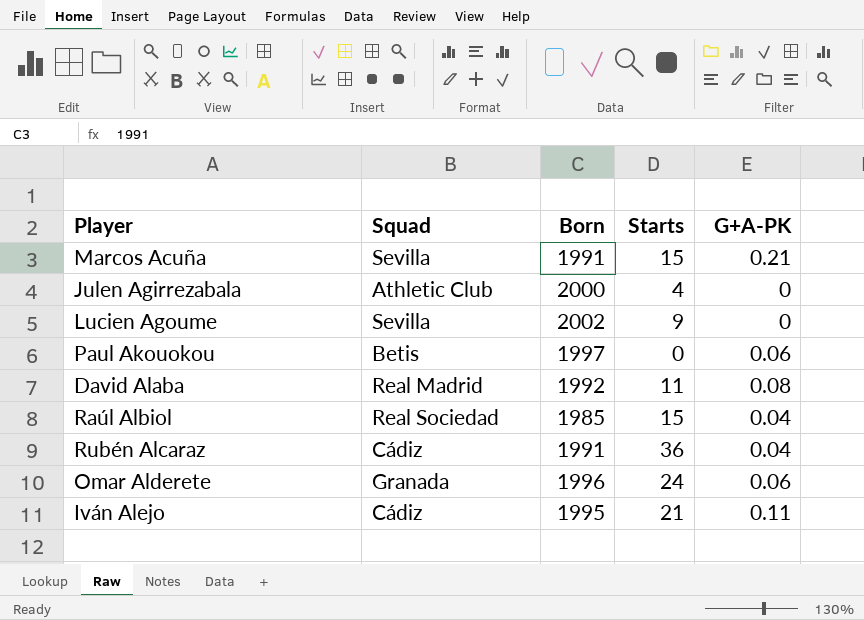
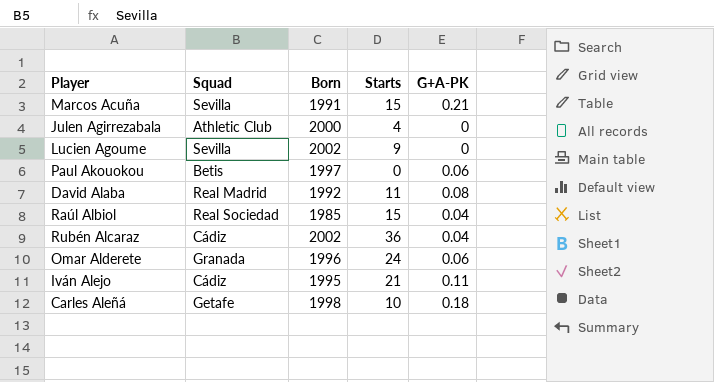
Rubén Alcaraz | Born: 1991 -> 2002
row Carles Aleñá: none -> Getafe | 1998 | 10 | 0.18

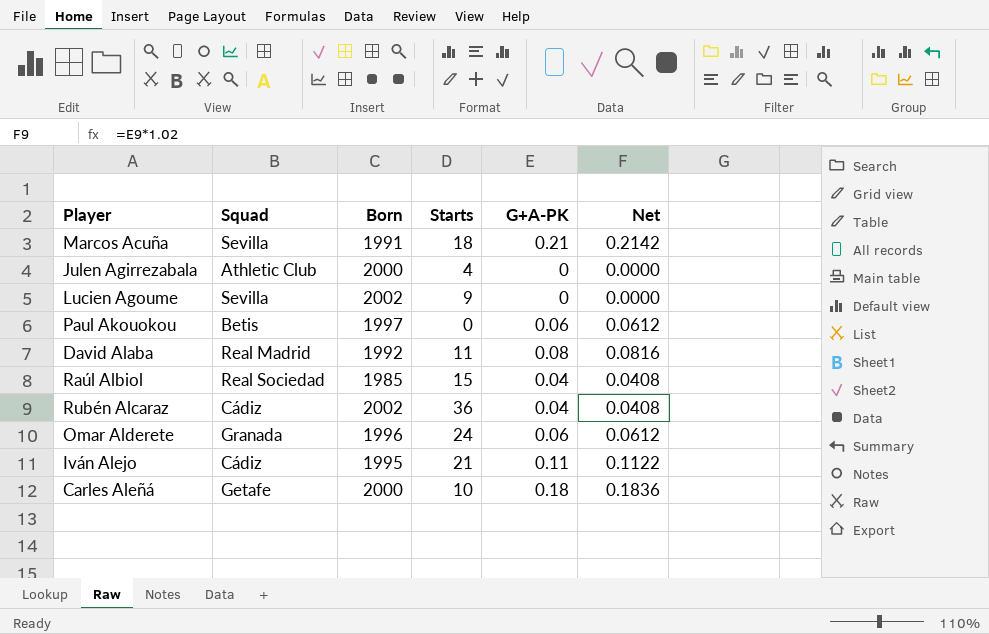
column Net | formula: none -> [G+A-PK] * 1.02
Marcos Acuña | Starts: 15 -> 18
Carles Aleñá | Born: 1998 -> 2000

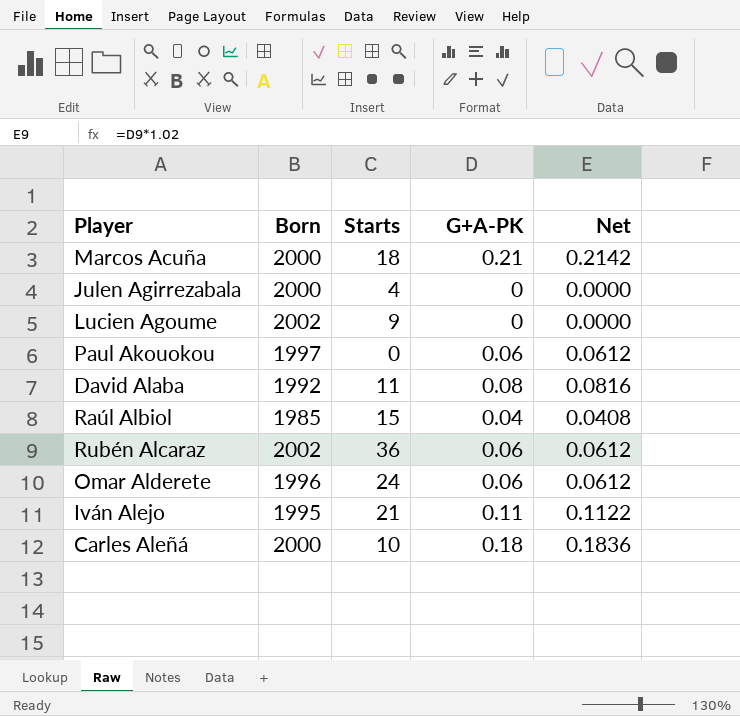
column Squad | position: 2 -> none
Marcos Acuña | Born: 1991 -> 2000
Rubén Alcaraz | G+A-PK: 0.04 -> 0.06
Rubén Alcaraz | Net: 0.0408 -> 0.0612

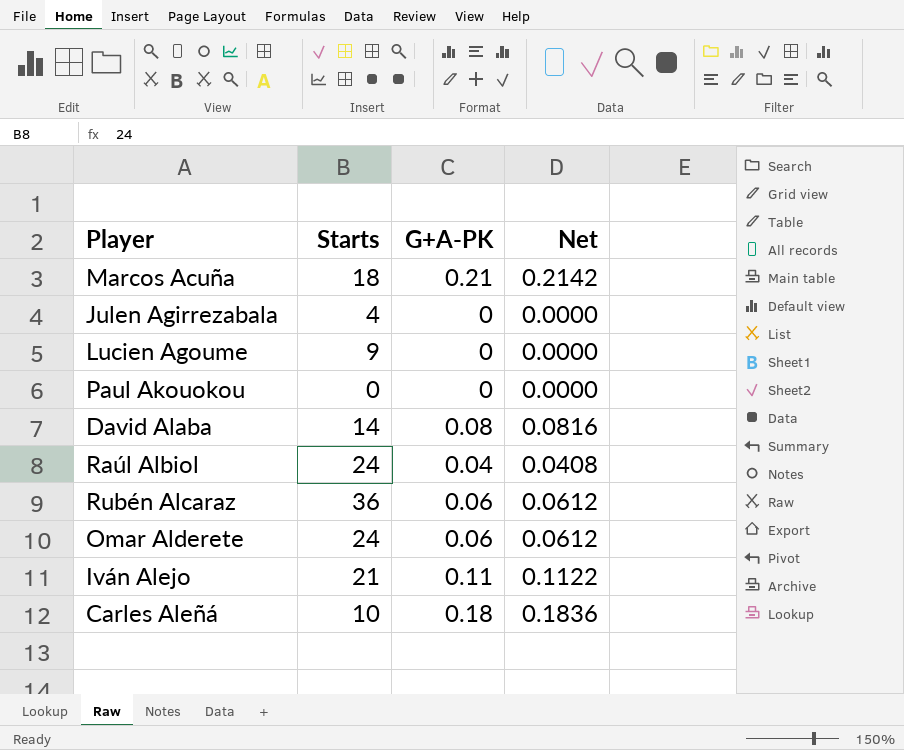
column Born | position: 2 -> none
Paul Akouokou | G+A-PK: 0.06 -> 0
Paul Akouokou | Net: 0.0612 -> 0.0000
David Alaba | Starts: 11 -> 14
Raúl Albiol | Starts: 15 -> 24

